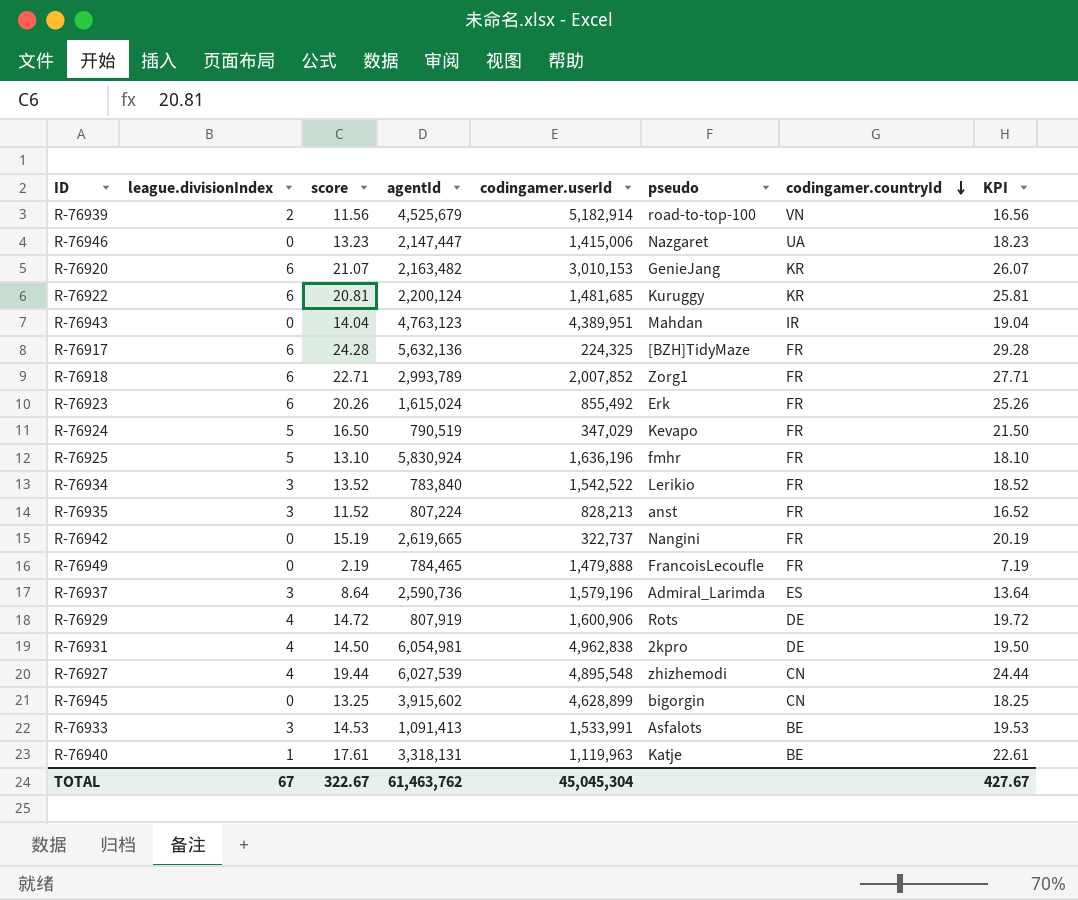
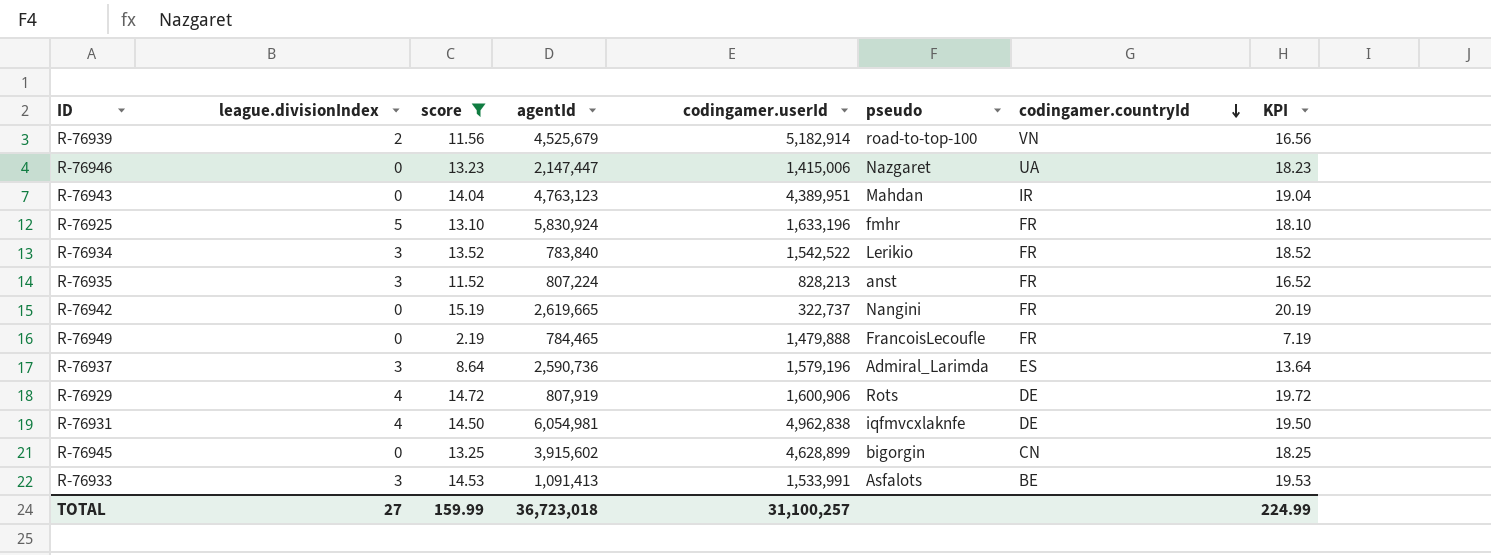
filter: none -> score <= 15.19
R-76925 | codingamer.userId: 1,636,196 -> 1,633,196
R-76931 | pseudo: 2kpro -> iqfmvcxlaknfe
TOTAL | league.divisionIndex: 67 -> 27
TOTAL | score: 322.67 -> 159.99
TOTAL | agentId: 61,463,762 -> 36,723,018
TOTAL | codingamer.userId: 45,045,304 -> 31,100,257
TOTAL | KPI: 427.67 -> 224.99

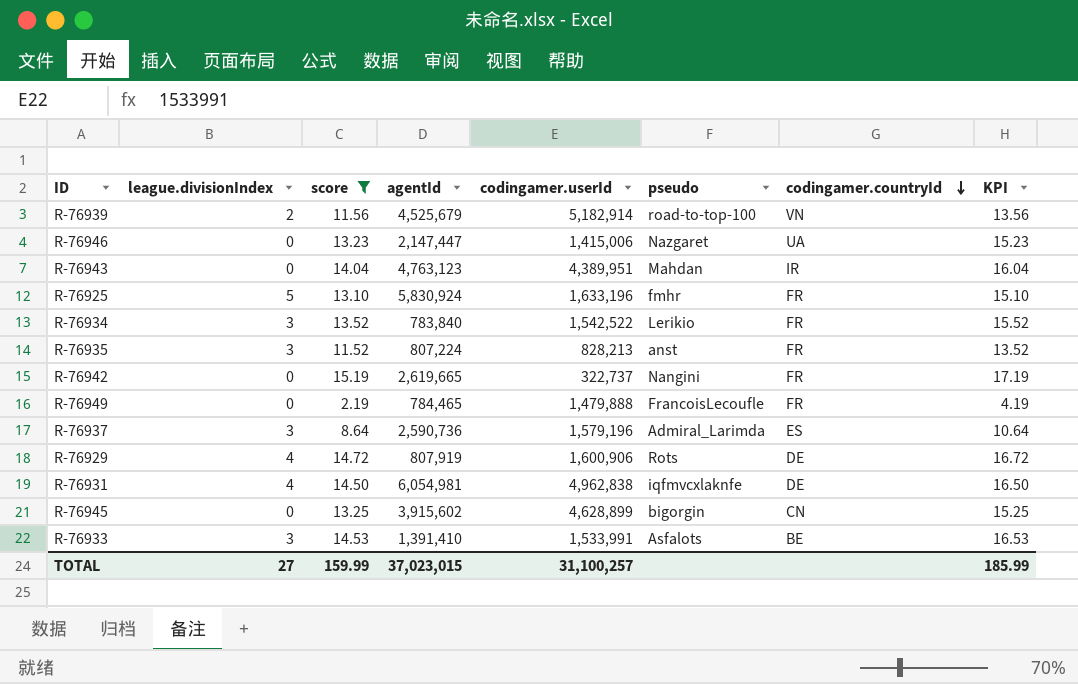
column KPI | formula: [score] + 5 -> [score] + 2
R-76933 | agentId: 1,091,413 -> 1,391,410
TOTAL | agentId: 36,723,018 -> 37,023,015
TOTAL | KPI: 224.99 -> 185.99

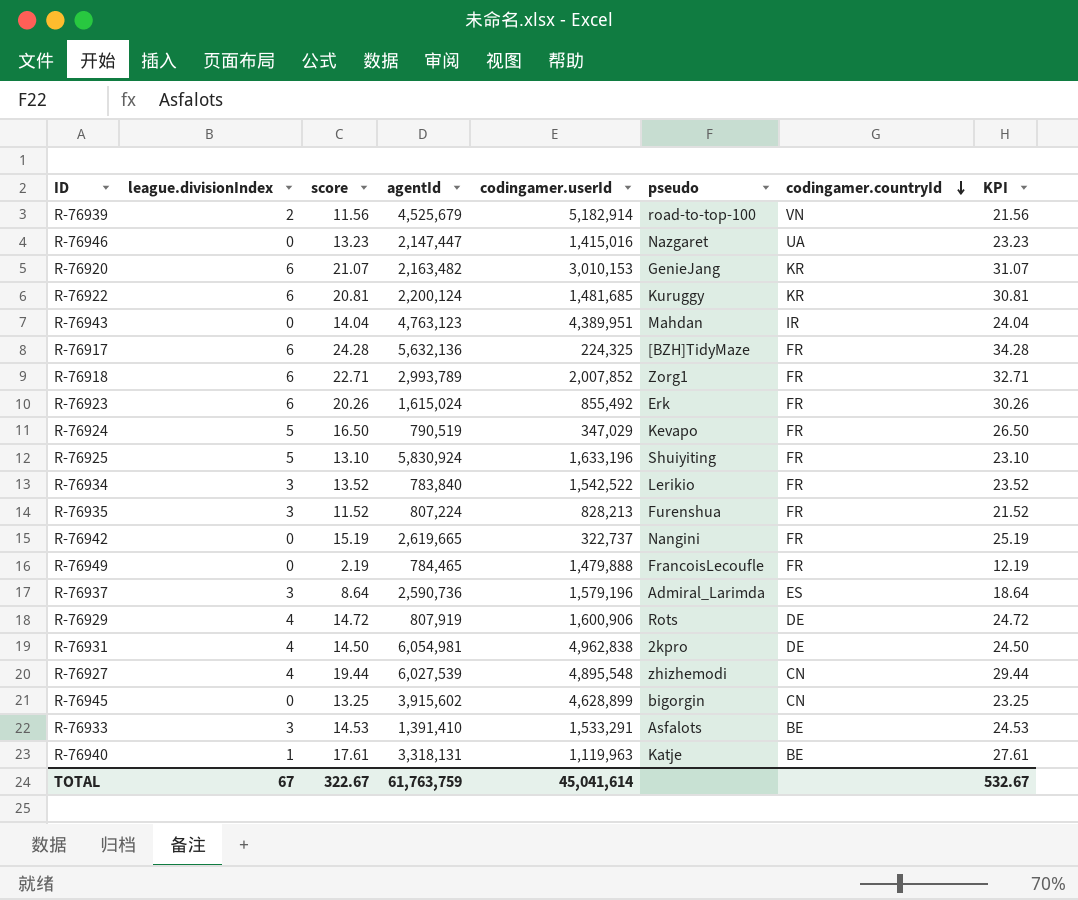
filter: score <= 15.19 -> none
column KPI | formula: [score] + 2 -> [score] + 10
R-76946 | codingamer.userId: 1,415,006 -> 1,415,016
R-76925 | pseudo: fmhr -> Shuiyiting
R-76935 | pseudo: anst -> Furenshua
R-76931 | pseudo: iqfmvcxlaknfe -> 2kpro
R-76933 | codingamer.userId: 1,533,991 -> 1,533,291
TOTAL | league.divisionIndex: 27 -> 67
TOTAL | score: 159.99 -> 322.67
TOTAL | agentId: 37,023,015 -> 61,763,759
TOTAL | codingamer.userId: 31,100,257 -> 45,041,614
TOTAL | KPI: 185.99 -> 532.67

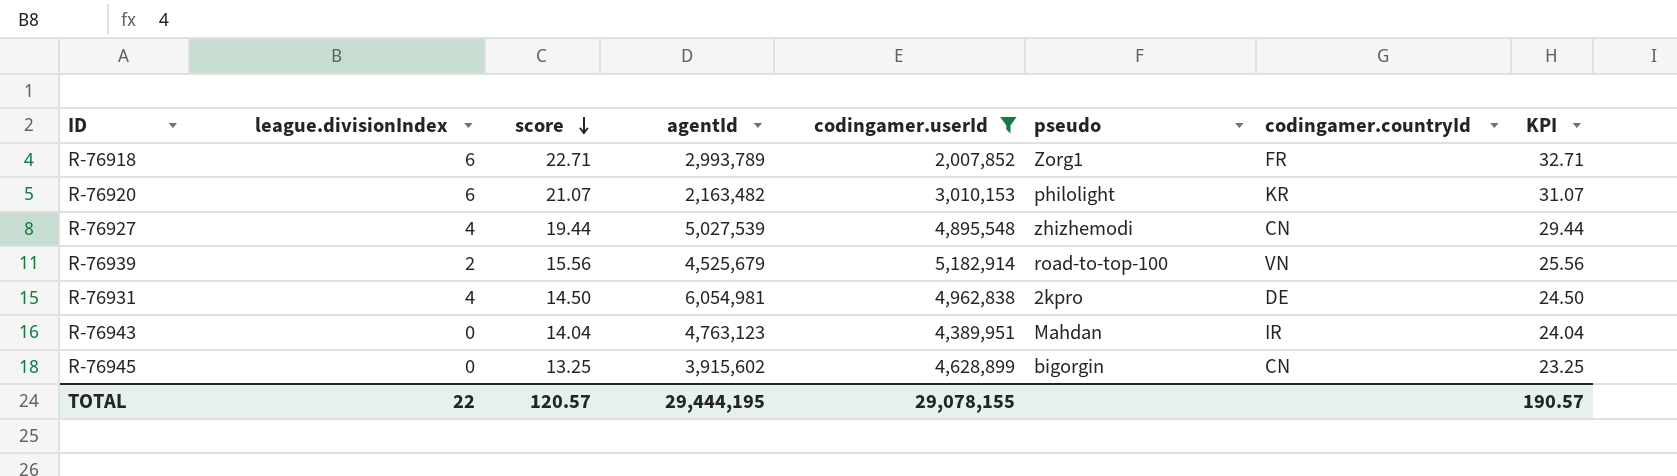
filter: none -> codingamer.userId >= 2,007,852
row order: codingamer.countryId descending -> score descending
R-76920 | pseudo: GenieJang -> philolight
R-76927 | agentId: 6,027,539 -> 5,027,539
R-76939 | score: 11.56 -> 15.56
R-76939 | KPI: 21.56 -> 25.56
TOTAL | league.divisionIndex: 67 -> 22
TOTAL | score: 322.67 -> 120.57
TOTAL | agentId: 61,763,759 -> 29,444,195
TOTAL | codingamer.userId: 45,041,614 -> 29,078,155
TOTAL | KPI: 532.67 -> 190.57

